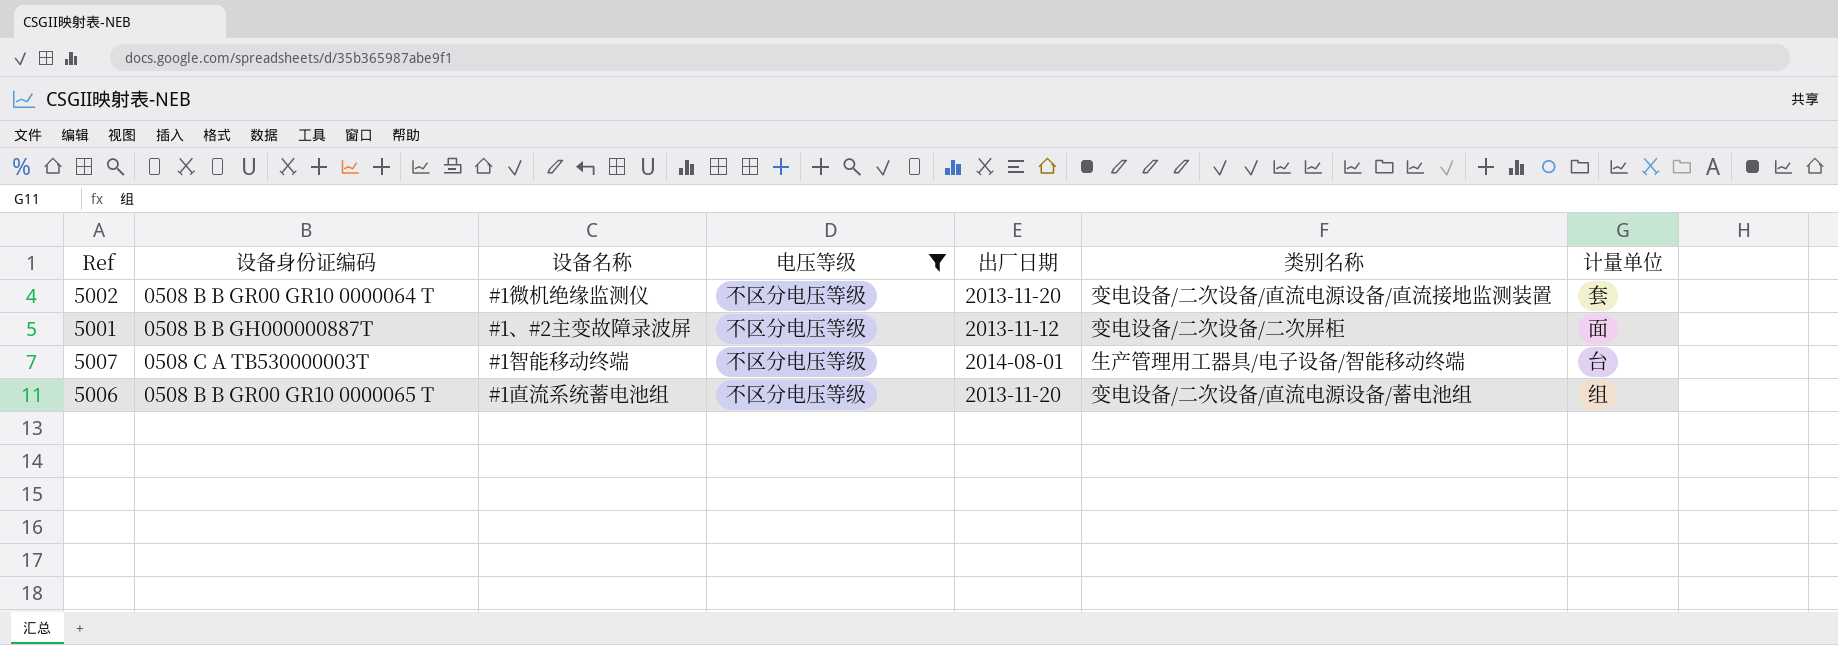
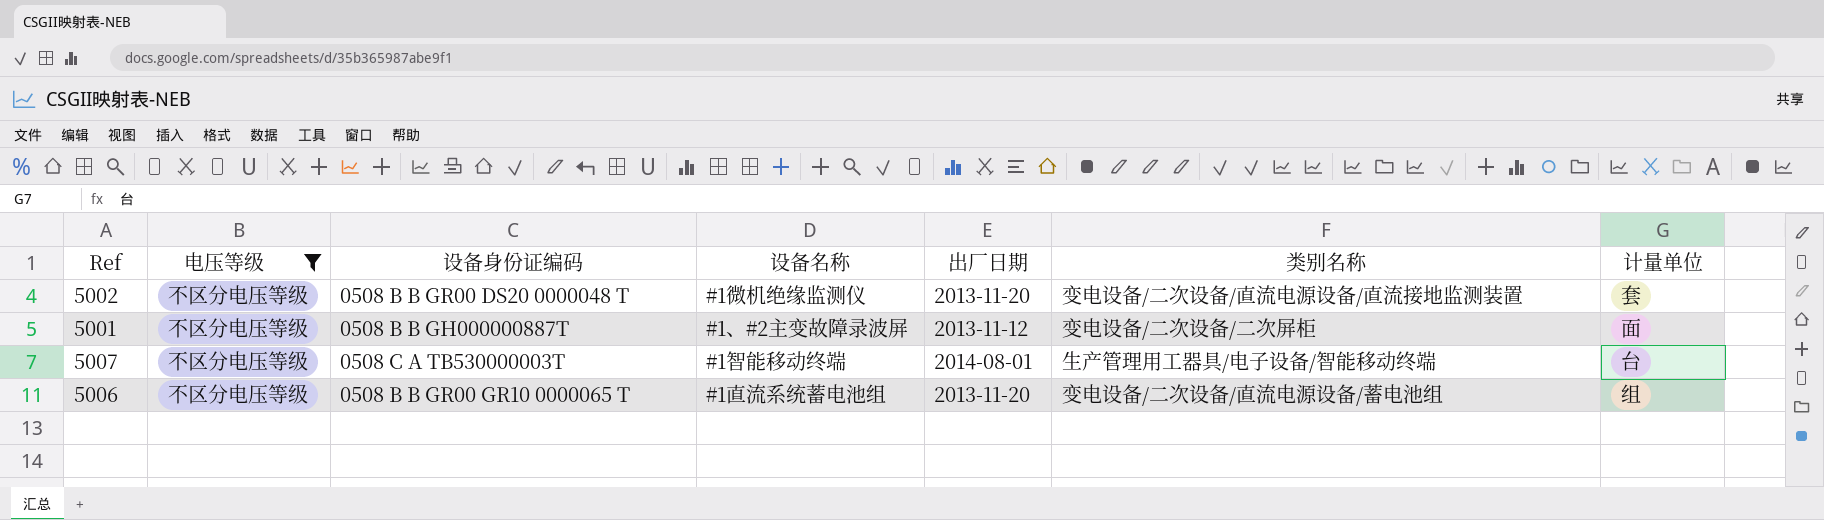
column 电压等级 | position: 4 -> 2
5002 | 设备身份证编码: 0508 B B GR00 GR10 0000064 T -> 0508 B B GR00 DS20 0000048 T

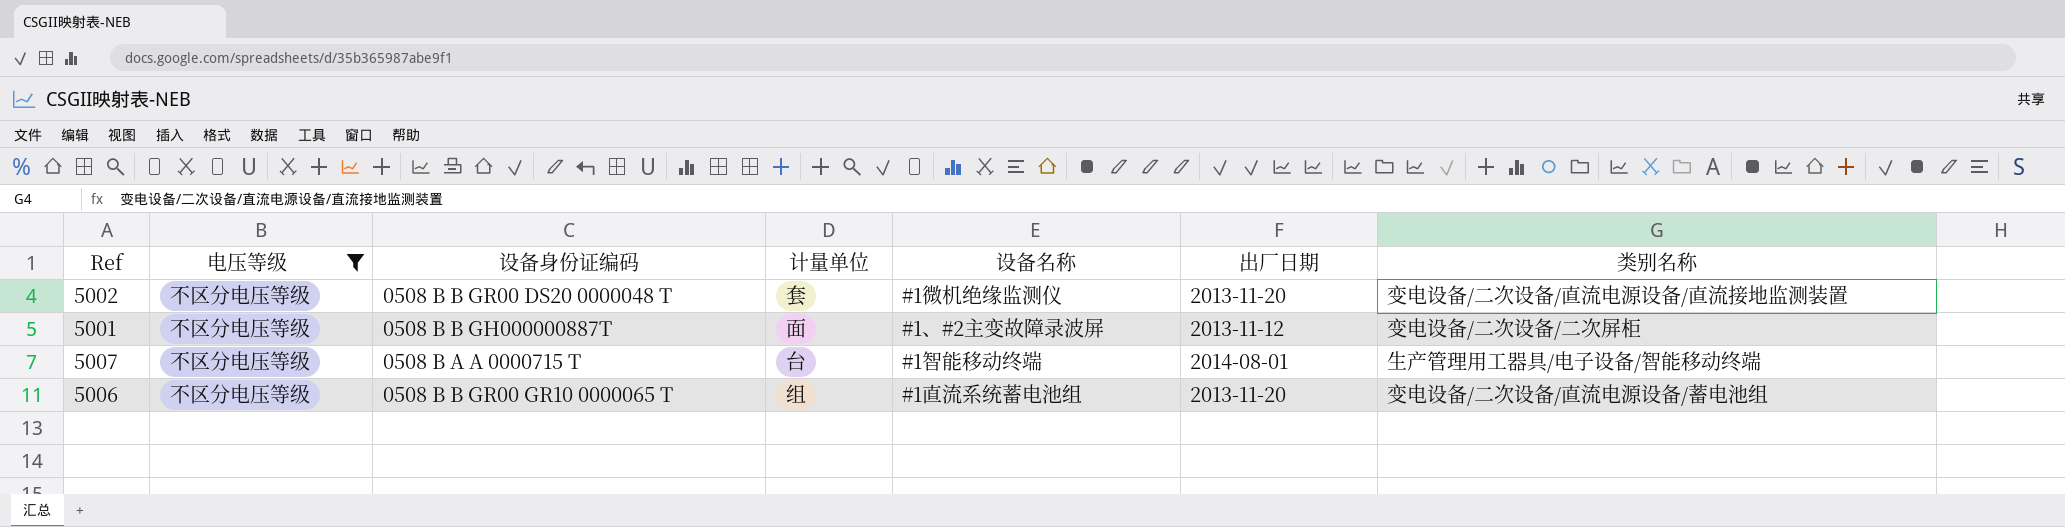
column 计量单位 | position: 7 -> 4
5007 | 设备身份证编码: 0508 C A TB530000003T -> 0508 B A A 0000715 T

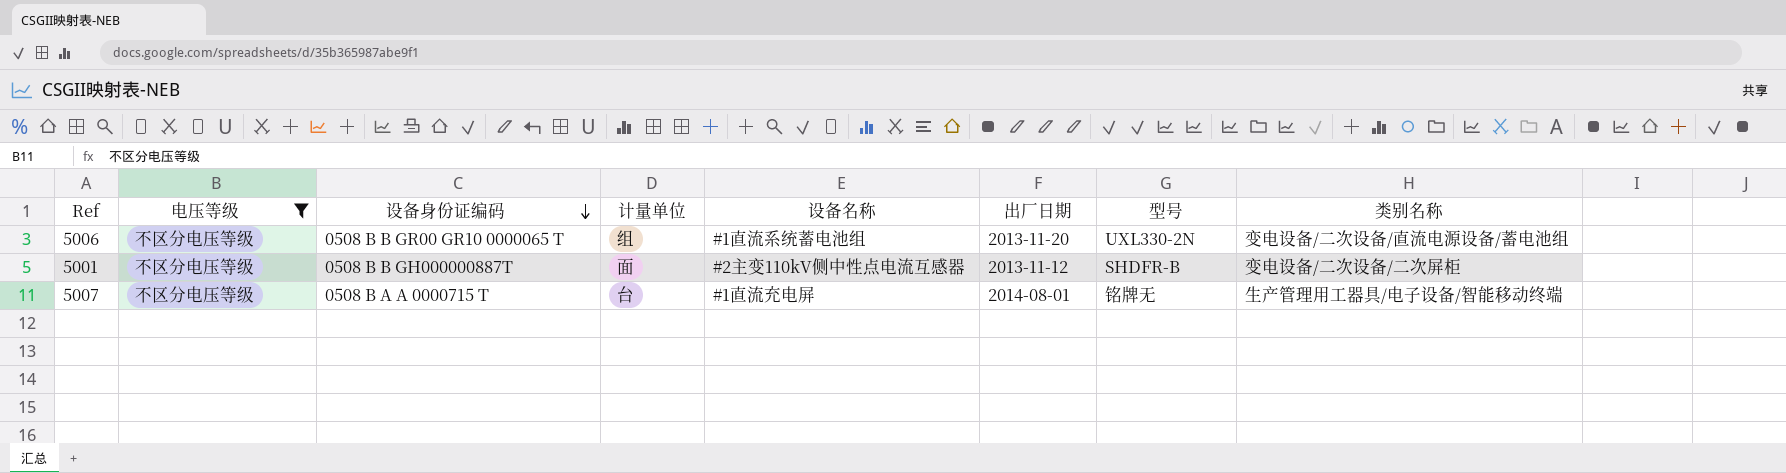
row order: none -> 设备身份证编码 descending
column 型号 | position: none -> 7
row 5002: 不区分电压等级 | 0508 B B GR00 DS20 0000048 T | 套 | #1微机绝缘监测仪 | 2013-11-20 | 变电设备/二次设备/直流电源设备/直流接地监测装置 -> none
5001 | 设备名称: #1、#2主变故障录波屏 -> #2主变110kV侧中性点电流互感器
5007 | 设备名称: #1智能移动终端 -> #1直流充电屏

